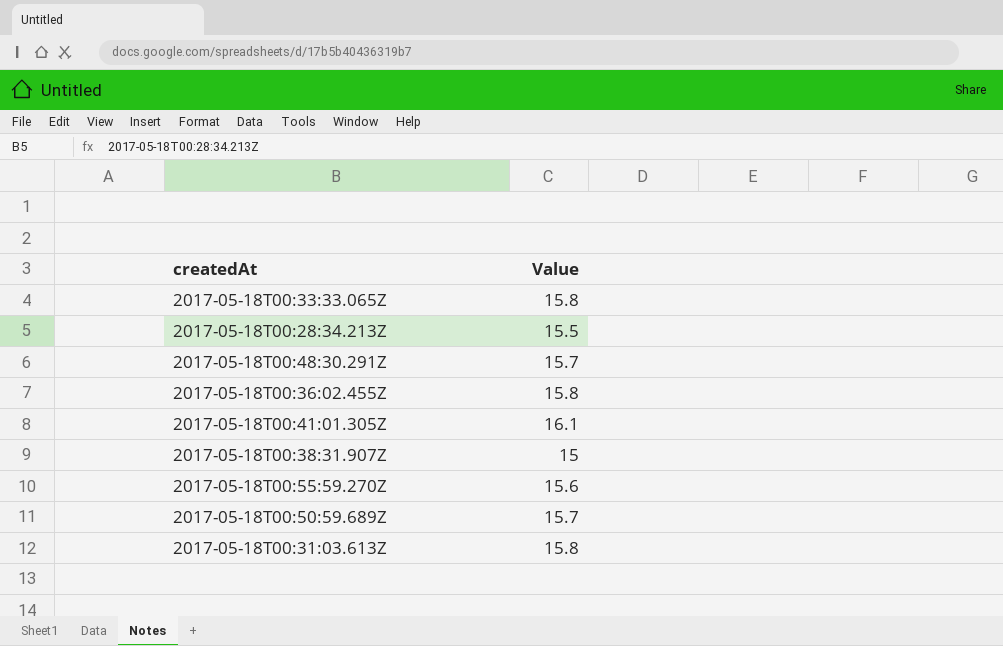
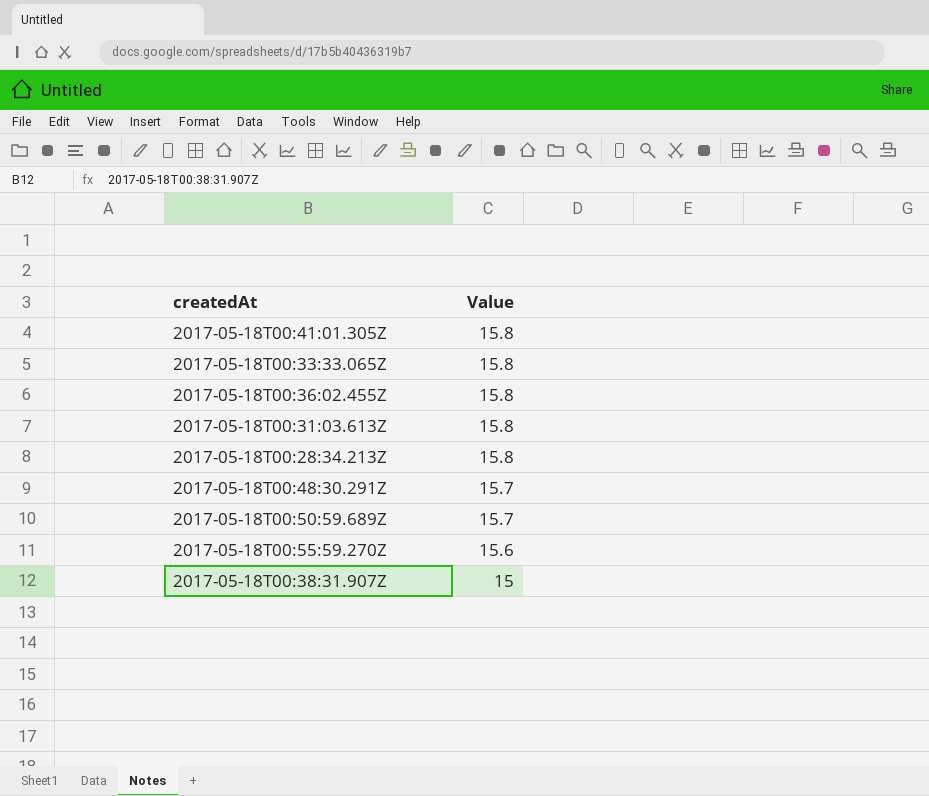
row order: none -> Value descending
2017-05-18T00:41:01.305Z | Value: 16.1 -> 15.8
2017-05-18T00:28:34.213Z | Value: 15.5 -> 15.8

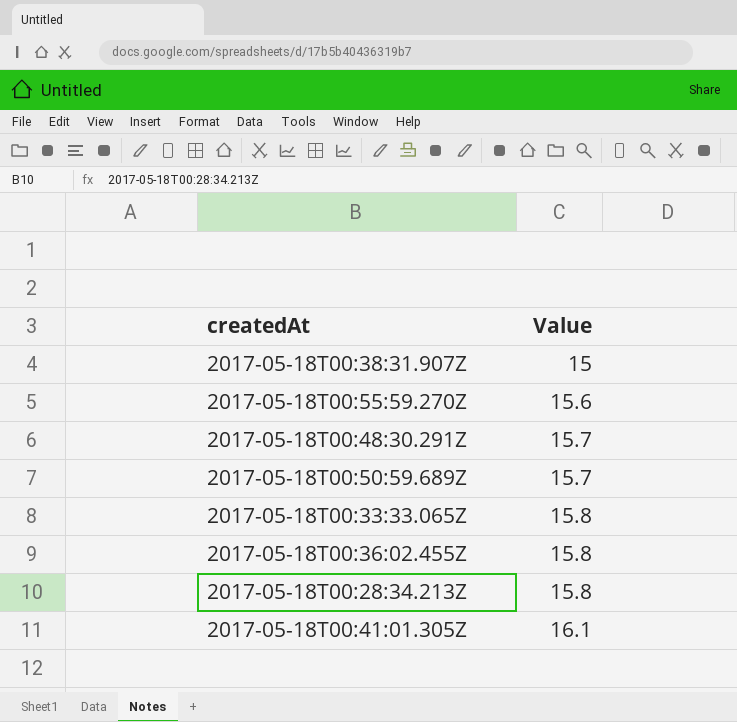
row order: Value descending -> Value ascending
row 2017-05-18T00:31:03.613Z: 15.8 -> none
2017-05-18T00:41:01.305Z | Value: 15.8 -> 16.1

